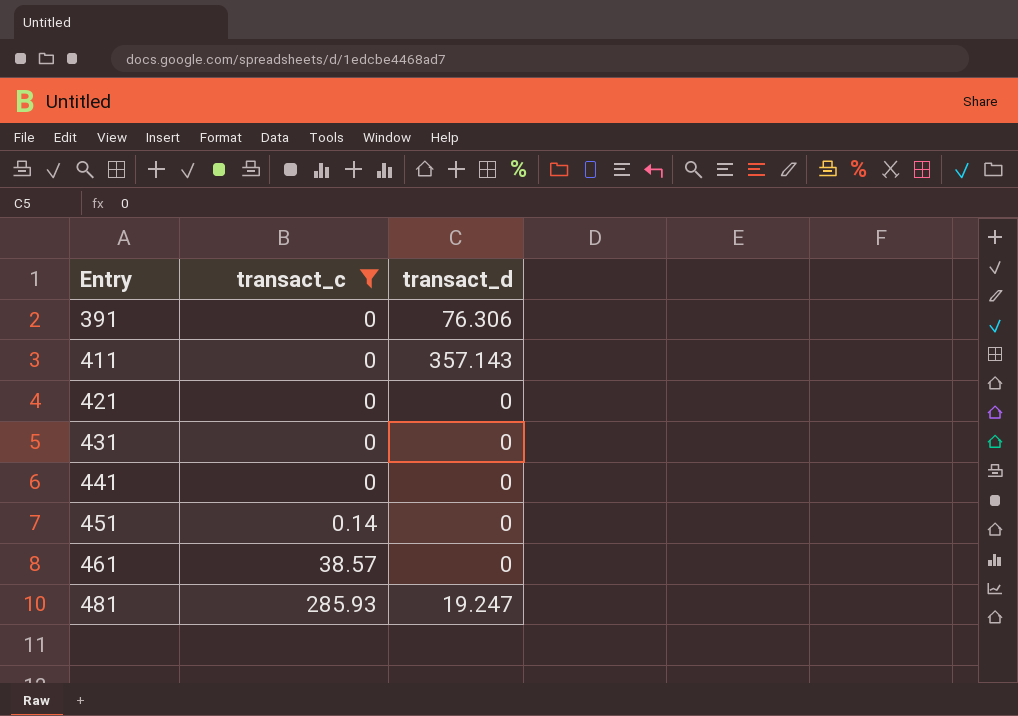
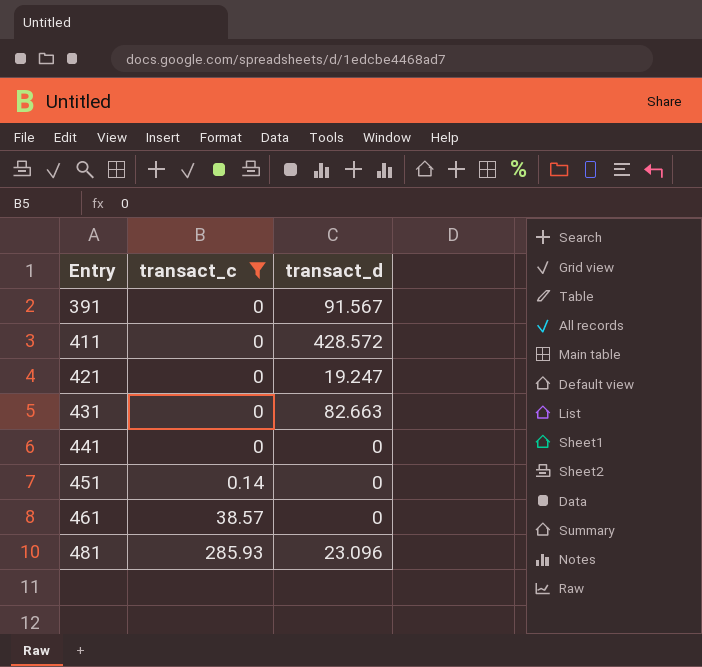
391 | transact_d: 76.306 -> 91.567
411 | transact_d: 357.143 -> 428.572
421 | transact_d: 0 -> 19.247
431 | transact_d: 0 -> 82.663
481 | transact_d: 19.247 -> 23.096

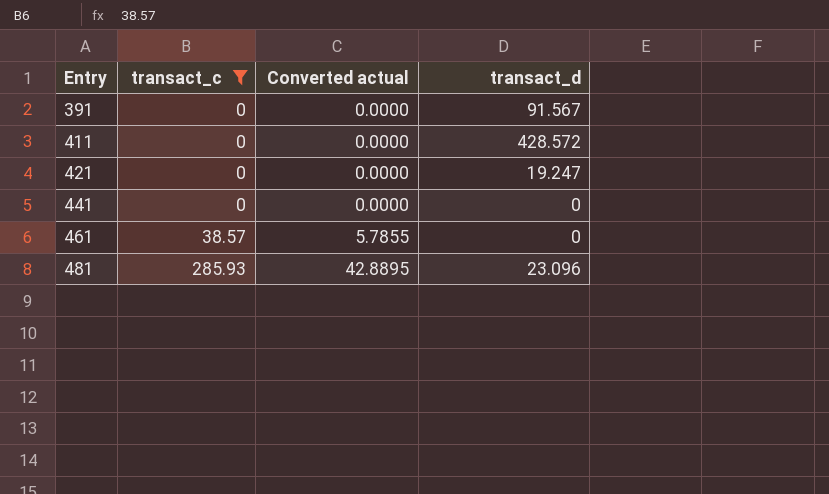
column Converted actual | formula: none -> [transact_c] * 0.15
row 431: 0 | 82.663 -> none
row 451: 0.14 | 0 -> none

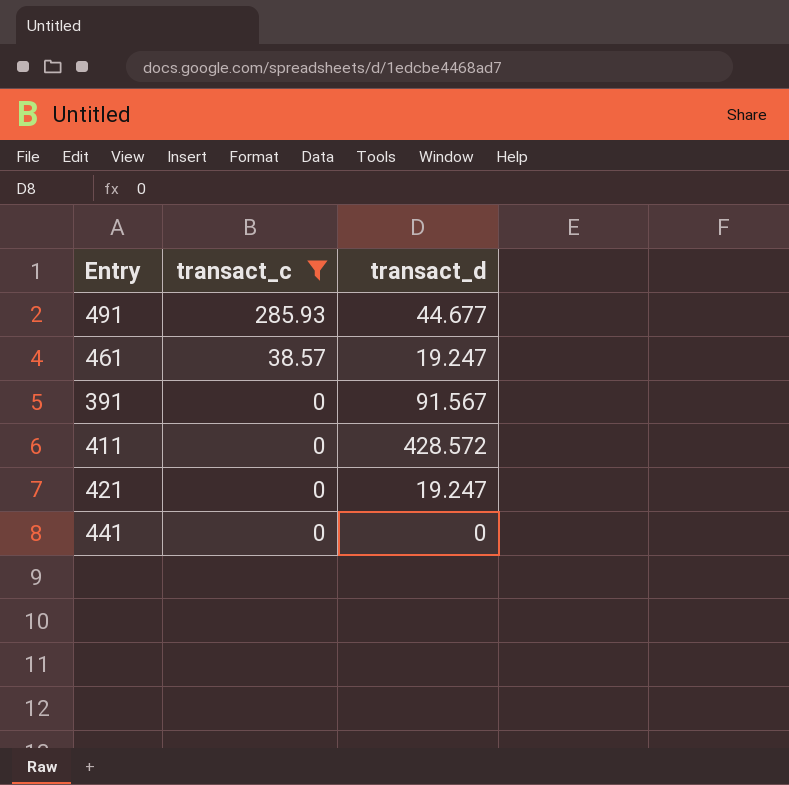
row order: Entry ascending -> transact_c descending
column Converted actual | formula: [transact_c] * 0.15 -> none
row 481: 285.93 | 42.8895 | 23.096 -> none
row 491: none -> 285.93 | 44.677
461 | transact_d: 0 -> 19.247

